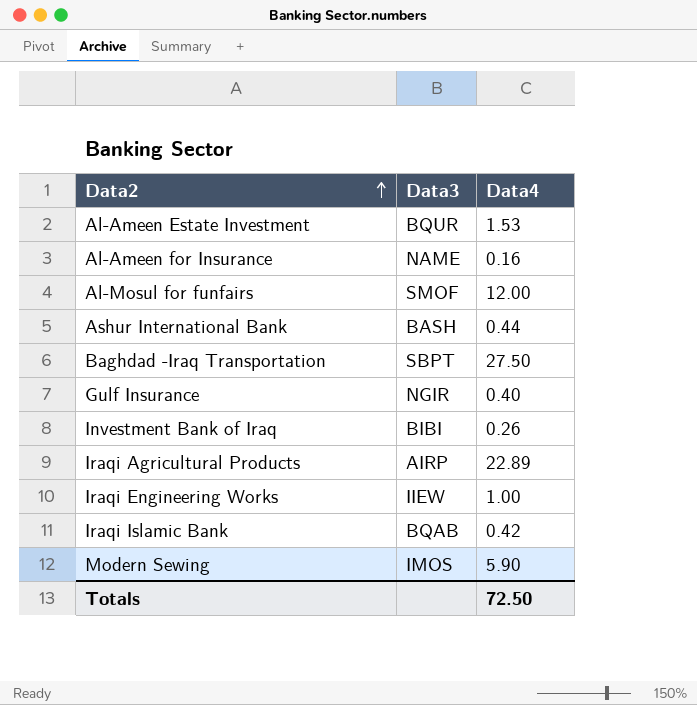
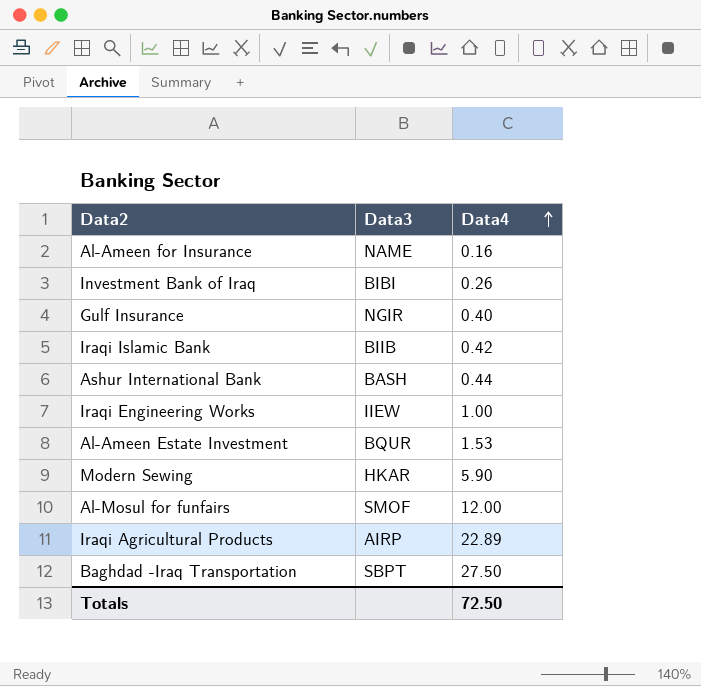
row order: Data2 ascending -> Data4 ascending
Iraqi Islamic Bank | Data3: BQAB -> BIIB
Modern Sewing | Data3: IMOS -> HKAR

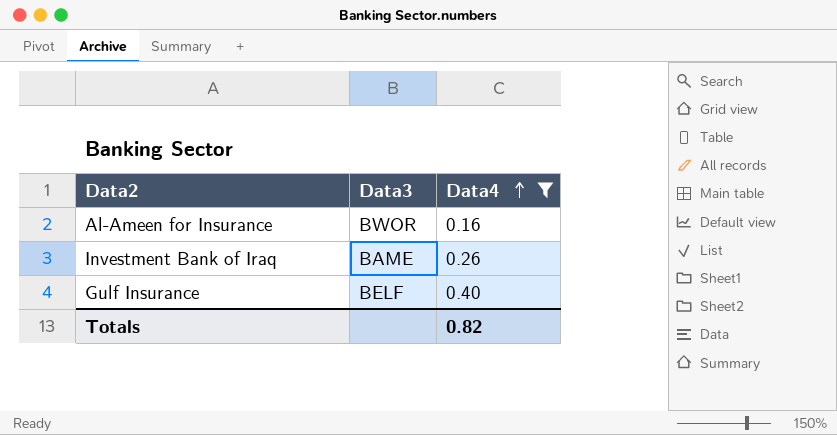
filter: none -> Data4 <= 0.40
Al-Ameen for Insurance | Data3: NAME -> BWOR
Investment Bank of Iraq | Data3: BIBI -> BAME
Gulf Insurance | Data3: NGIR -> BELF
Totals | Data4: 72.50 -> 0.82

